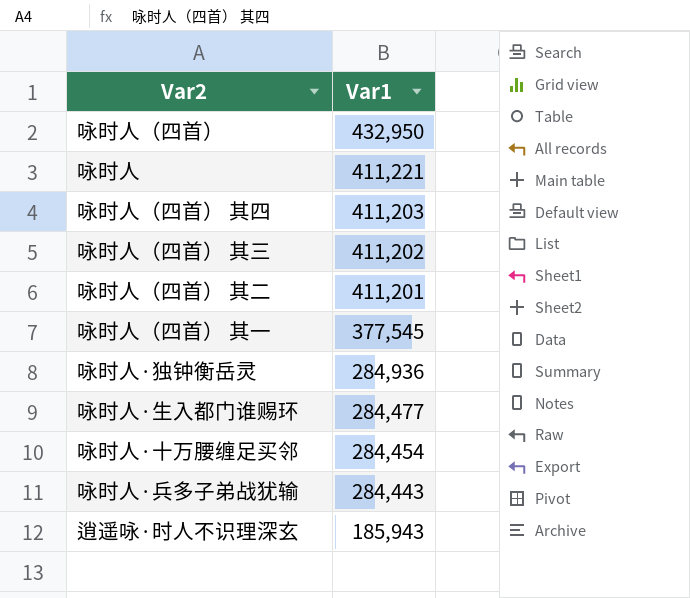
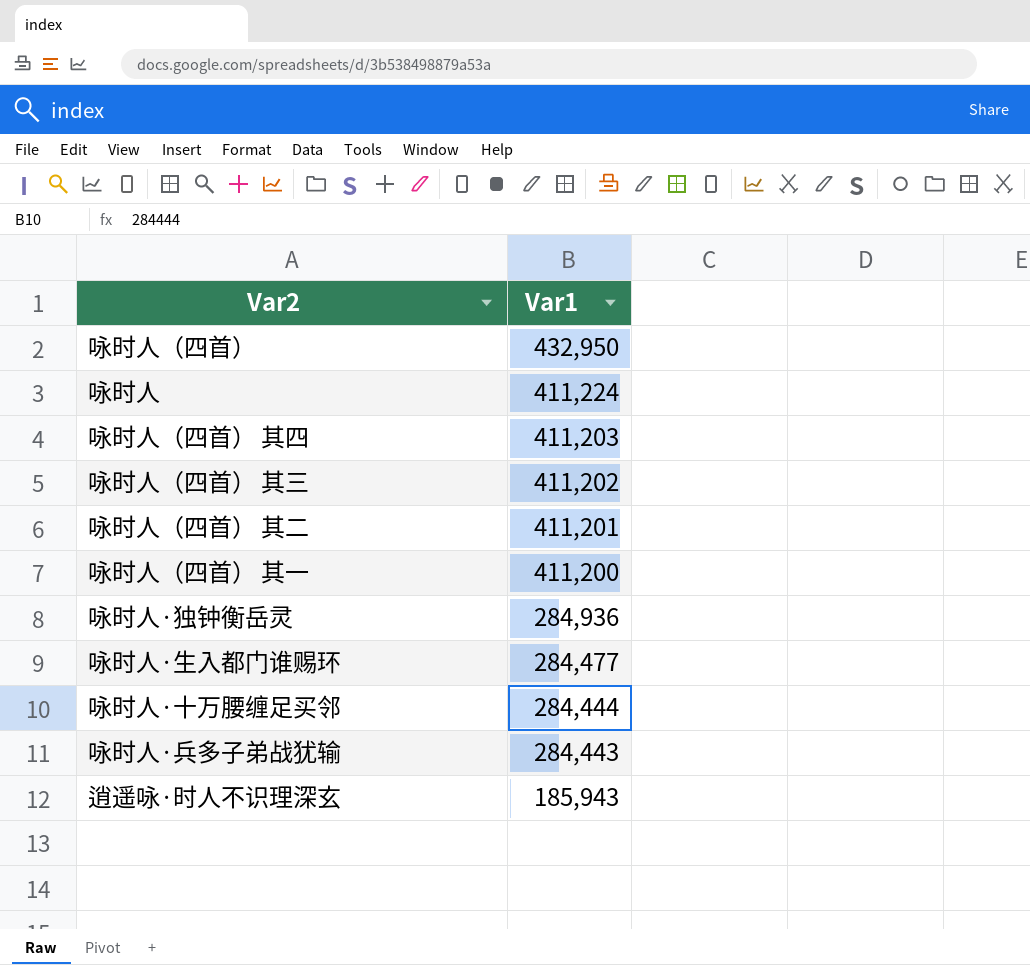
咏时人 | Var1: 411,221 -> 411,224
咏时人（四首） 其一 | Var1: 377,545 -> 411,200
咏时人·十万腰缠足买邻 | Var1: 284,454 -> 284,444

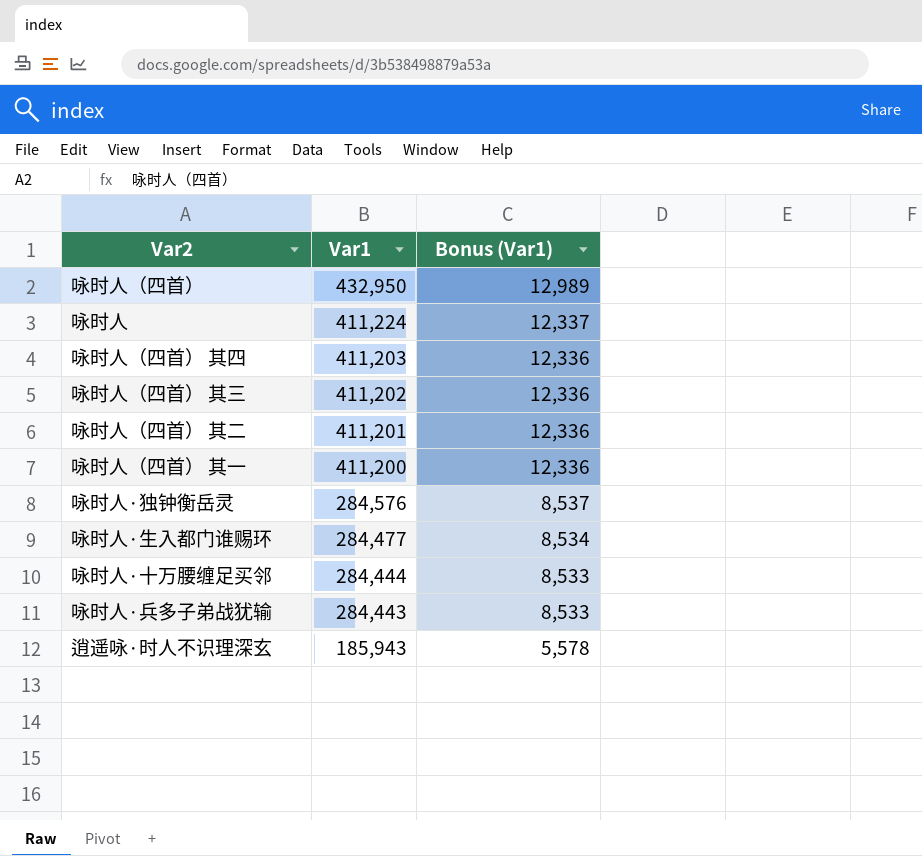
column Bonus (Var1) | formula: none -> [Var1] * 0.03
咏时人·独钟衡岳灵 | Var1: 284,936 -> 284,576

